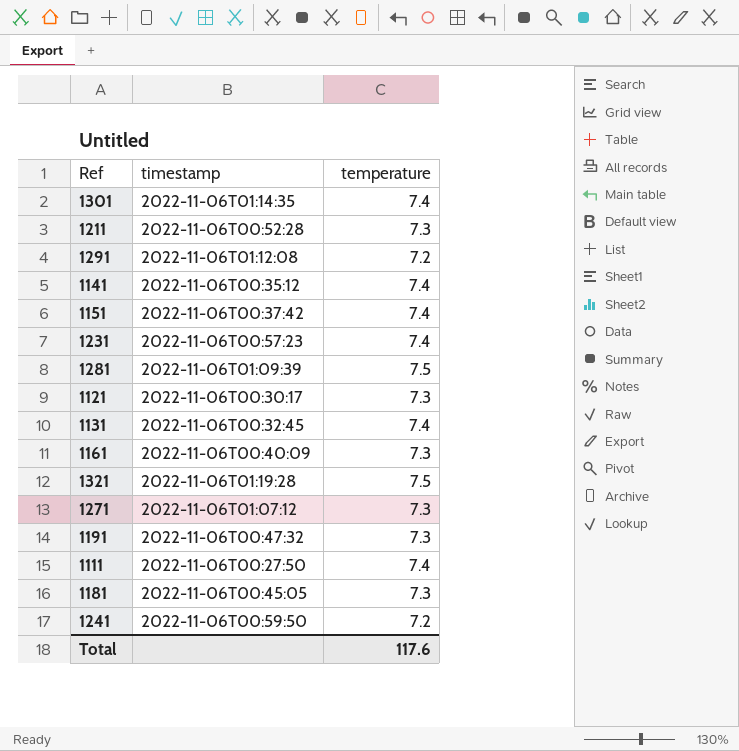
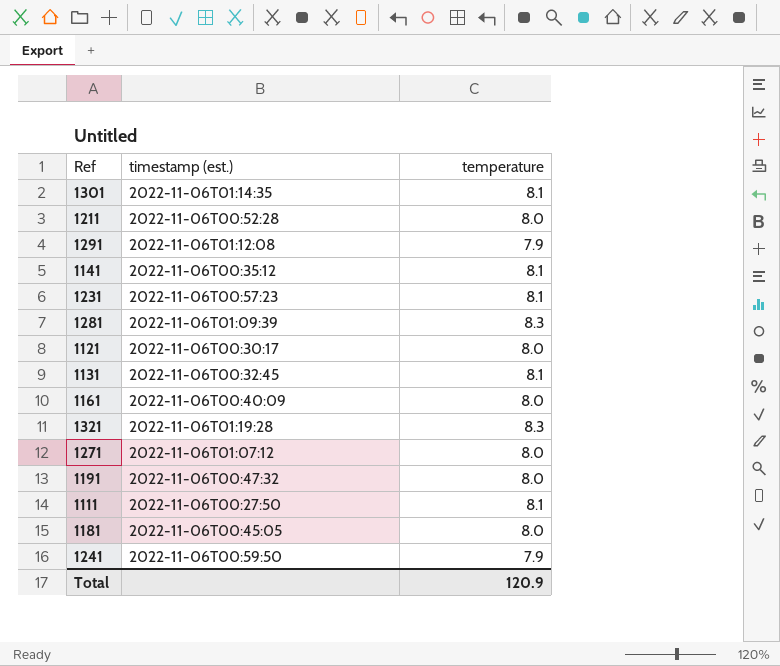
column name: timestamp -> timestamp (est.)
row 1151: 2022-11-06T00:37:42 | 7.4 -> none
1301 | temperature: 7.4 -> 8.1
1211 | temperature: 7.3 -> 8.0
1291 | temperature: 7.2 -> 7.9
1141 | temperature: 7.4 -> 8.1
1231 | temperature: 7.4 -> 8.1
1281 | temperature: 7.5 -> 8.3
1121 | temperature: 7.3 -> 8.0
1131 | temperature: 7.4 -> 8.1
1161 | temperature: 7.3 -> 8.0
1321 | temperature: 7.5 -> 8.3
1271 | temperature: 7.3 -> 8.0
1191 | temperature: 7.3 -> 8.0
1111 | temperature: 7.4 -> 8.1
1181 | temperature: 7.3 -> 8.0
1241 | temperature: 7.2 -> 7.9
Total | temperature: 117.6 -> 120.9

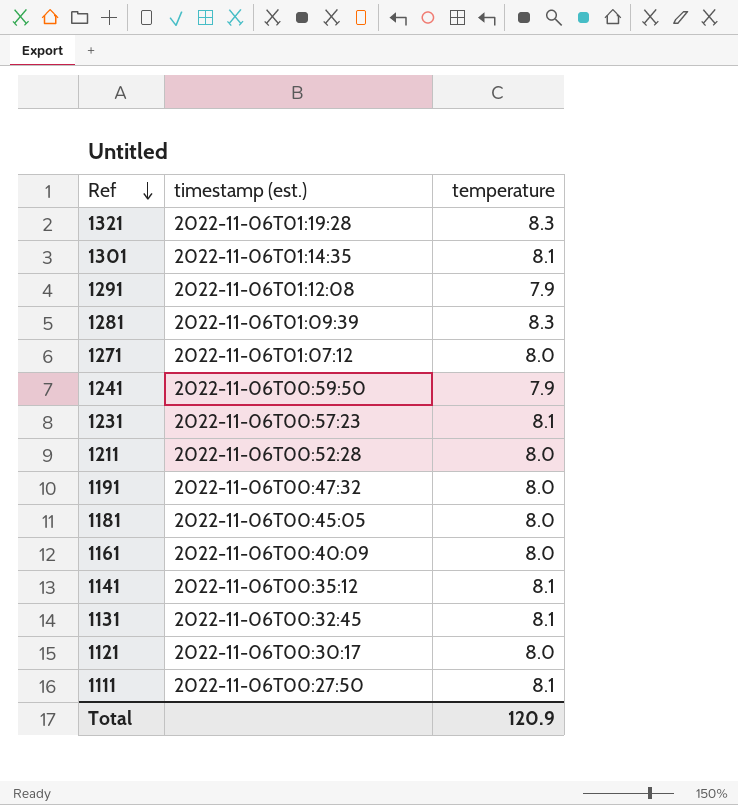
row order: none -> Ref descending

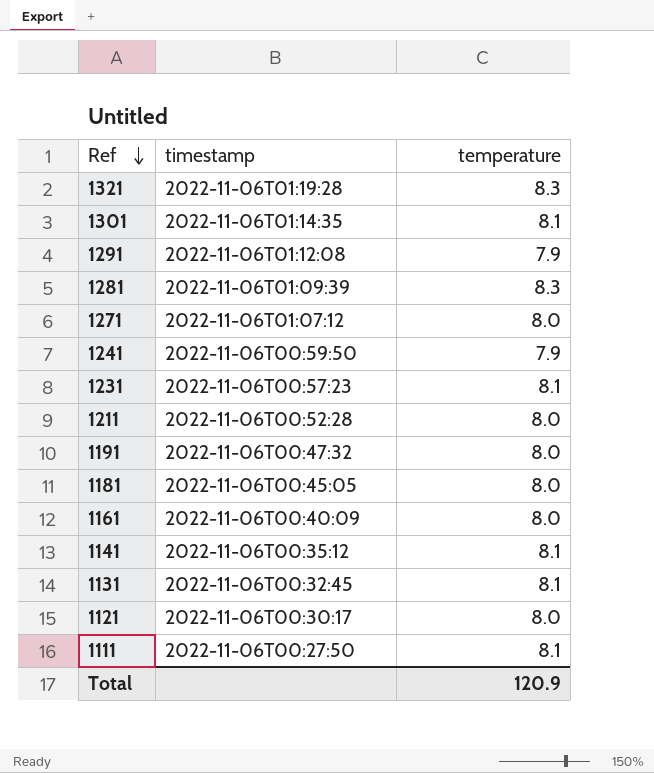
column name: timestamp (est.) -> timestamp

